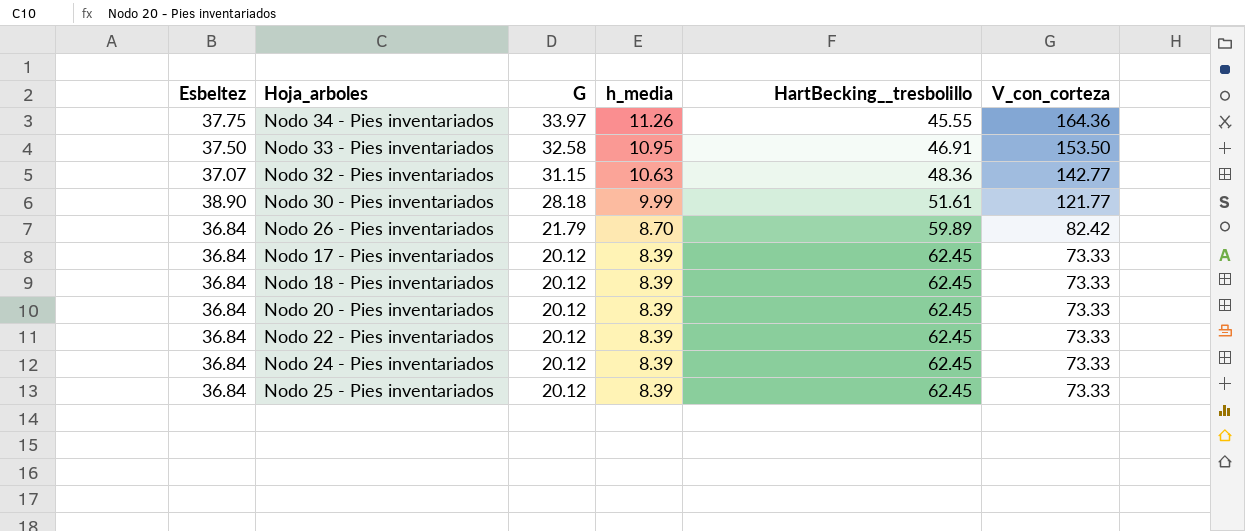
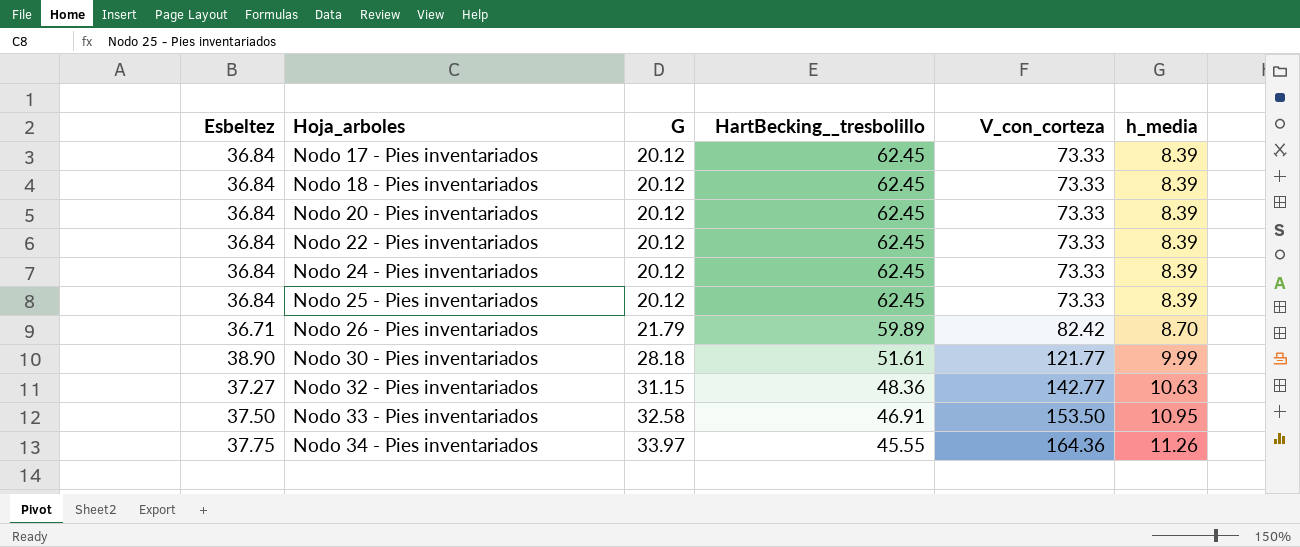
row order: G descending -> Hoja_arboles ascending
column h_media | position: 4 -> 6
Nodo 26 - Pies inventariados | Esbeltez: 36.84 -> 36.71
Nodo 32 - Pies inventariados | Esbeltez: 37.07 -> 37.27

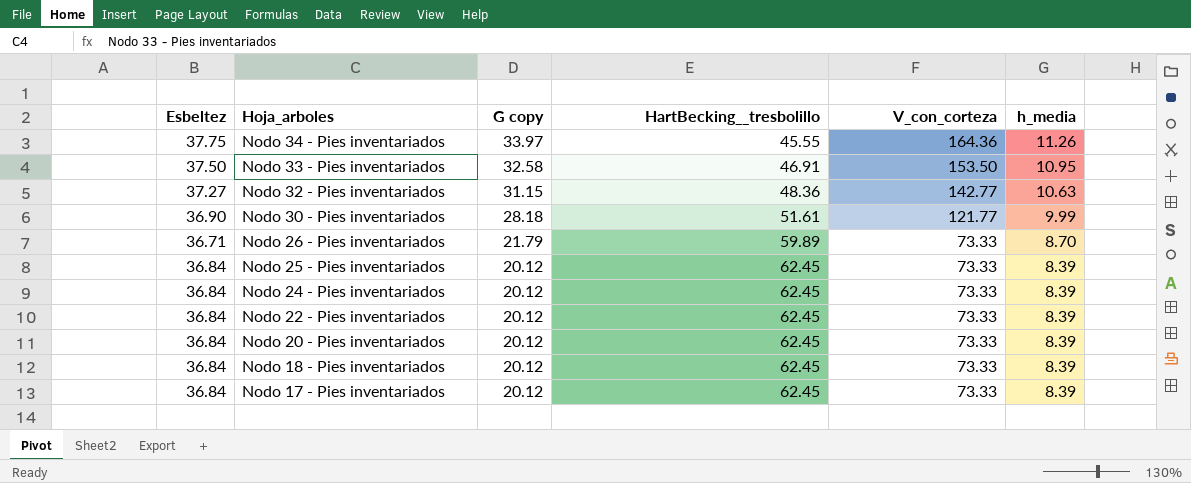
row order: Hoja_arboles ascending -> Hoja_arboles descending
column name: G -> G copy
Nodo 30 - Pies inventariados | Esbeltez: 38.90 -> 36.90
Nodo 26 - Pies inventariados | V_con_corteza: 82.42 -> 73.33

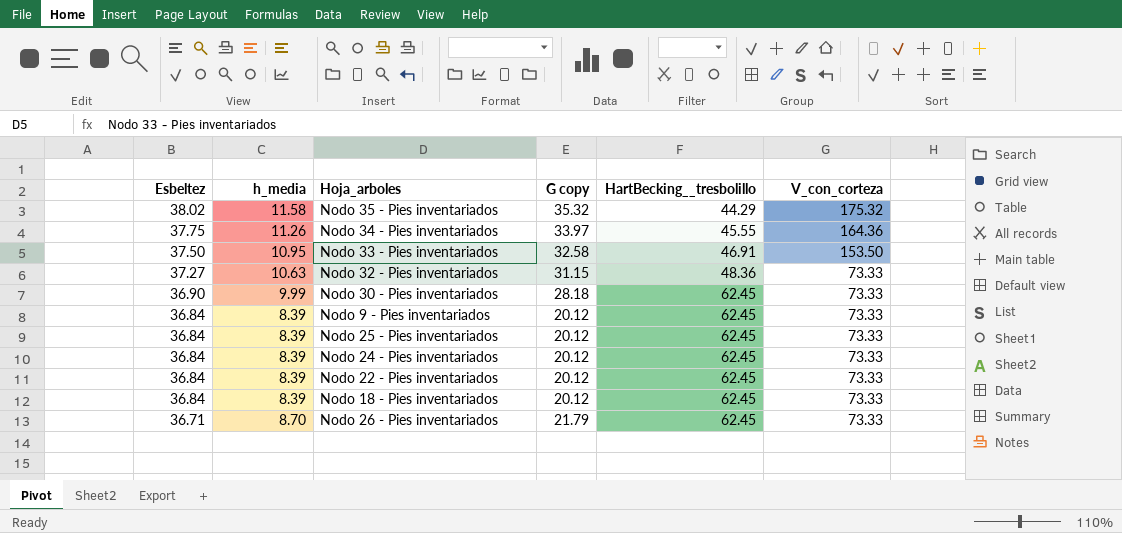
row order: Hoja_arboles descending -> Esbeltez descending
column h_media | position: 6 -> 2
row Nodo 20 - Pies inventariados: 36.84 | 20.12 | 62.45 | 73.33 | 8.39 -> none
row Nodo 17 - Pies inventariados: 36.84 | 20.12 | 62.45 | 73.33 | 8.39 -> none
row Nodo 35 - Pies inventariados: none -> 38.02 | 11.58 | 35.32 | 44.29 | 175.32
Nodo 32 - Pies inventariados | V_con_corteza: 142.77 -> 73.33
Nodo 30 - Pies inventariados | HartBecking__tresbolillo: 51.61 -> 62.45
Nodo 30 - Pies inventariados | V_con_corteza: 121.77 -> 73.33
row Nodo 9 - Pies inventariados: none -> 36.84 | 8.39 | 20.12 | 62.45 | 73.33
Nodo 26 - Pies inventariados | HartBecking__tresbolillo: 59.89 -> 62.45

